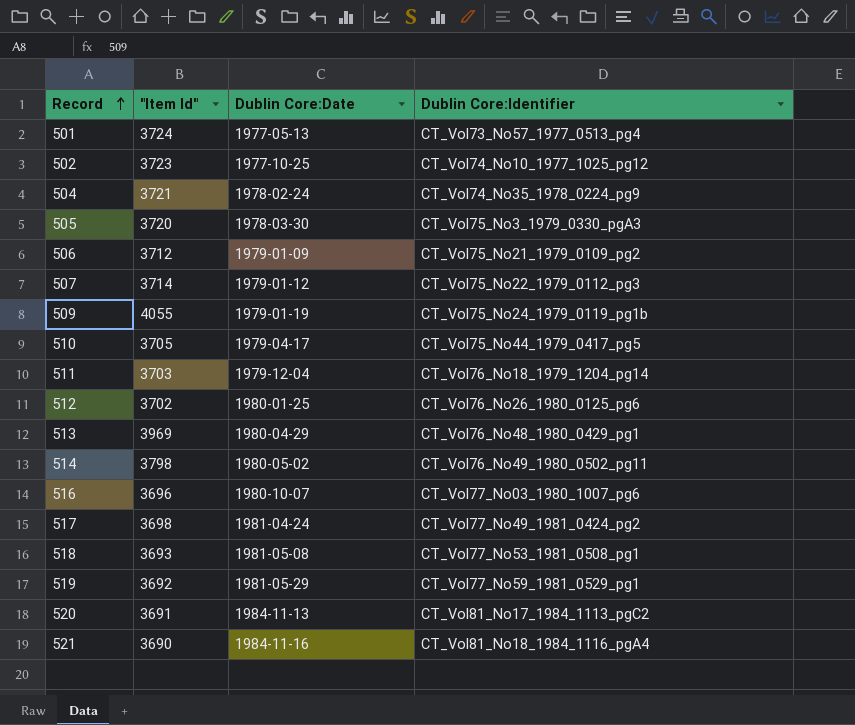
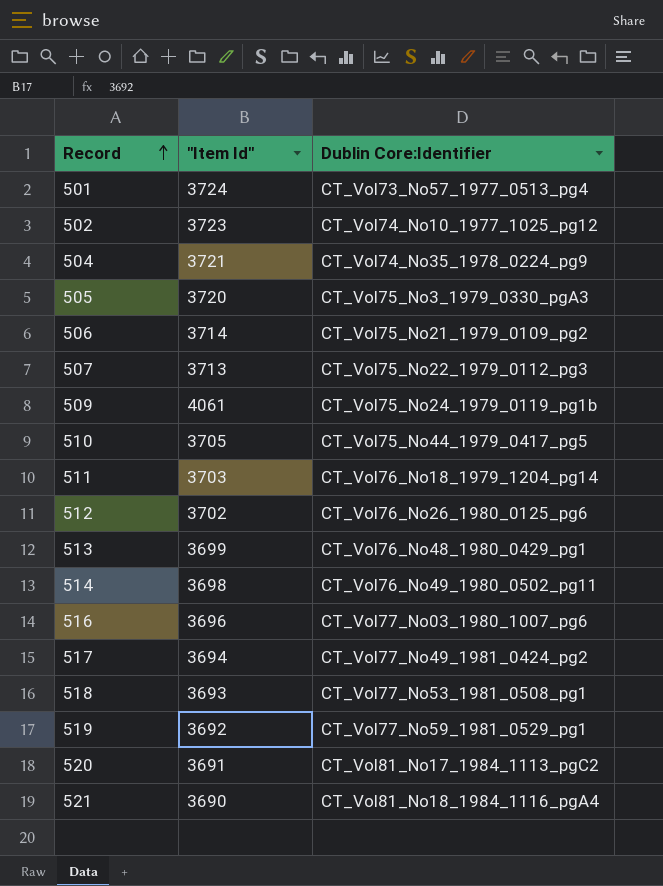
column Dublin Core:Date | position: 3 -> none
506 | "Item Id": 3712 -> 3714
507 | "Item Id": 3714 -> 3713
509 | "Item Id": 4055 -> 4061
513 | "Item Id": 3969 -> 3699
514 | "Item Id": 3798 -> 3698
517 | "Item Id": 3698 -> 3694

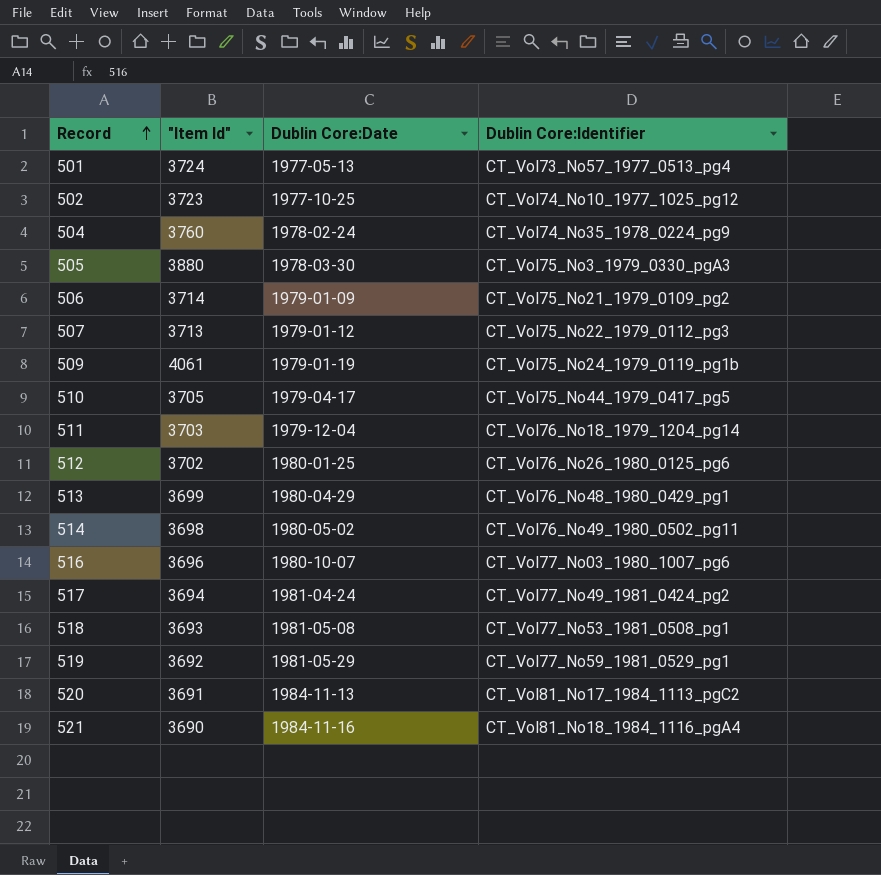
column Dublin Core:Date | position: none -> 3
504 | "Item Id": 3721 -> 3760
505 | "Item Id": 3720 -> 3880

